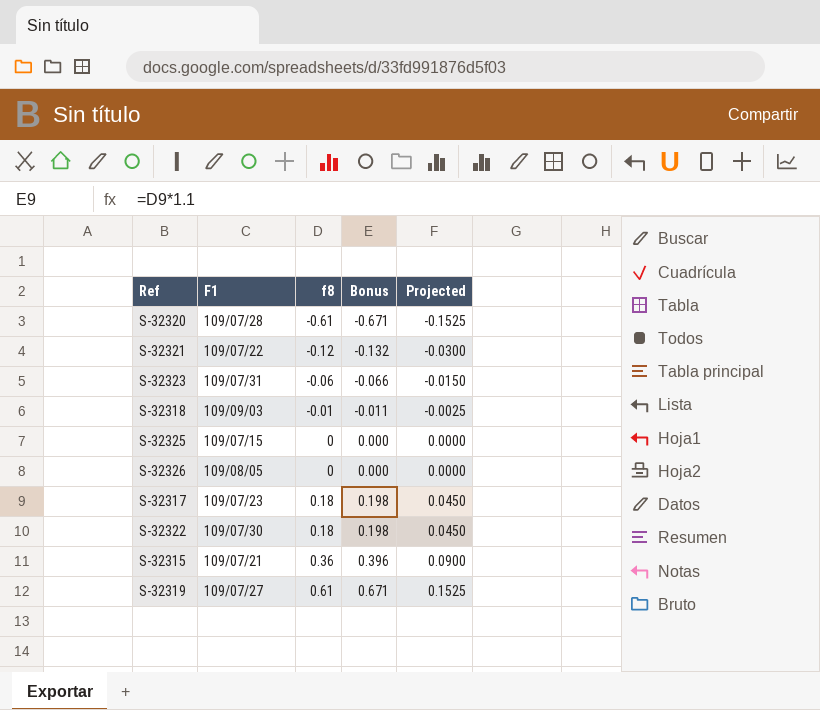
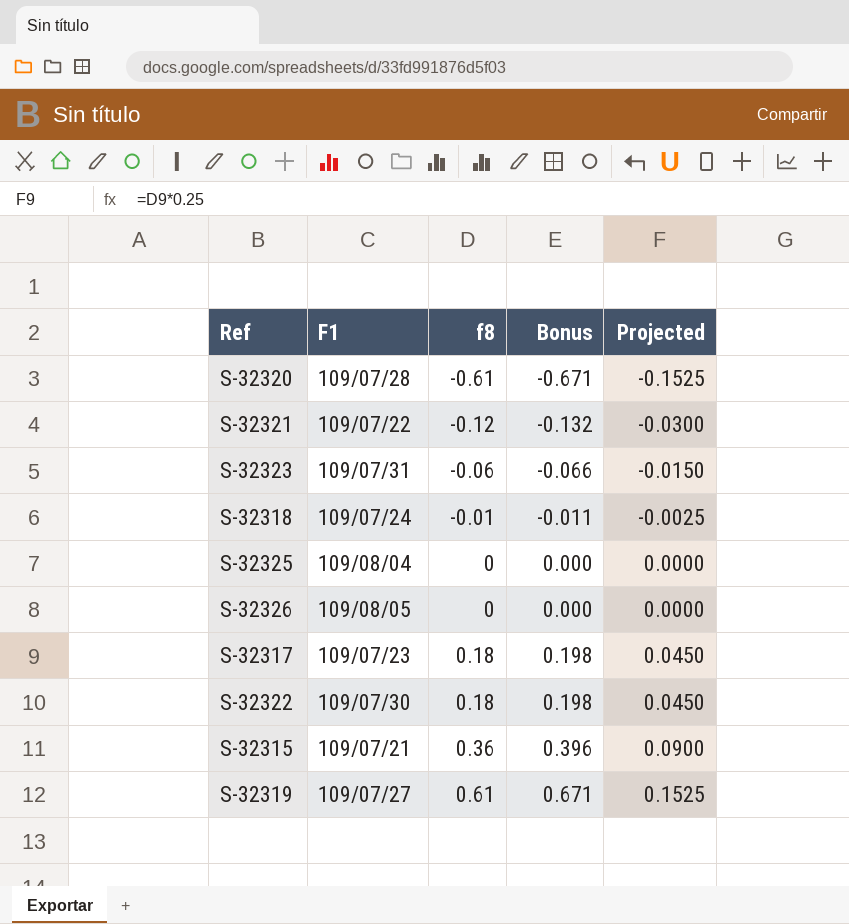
S-32318 | F1: 109/09/03 -> 109/07/24
S-32325 | F1: 109/07/15 -> 109/08/04

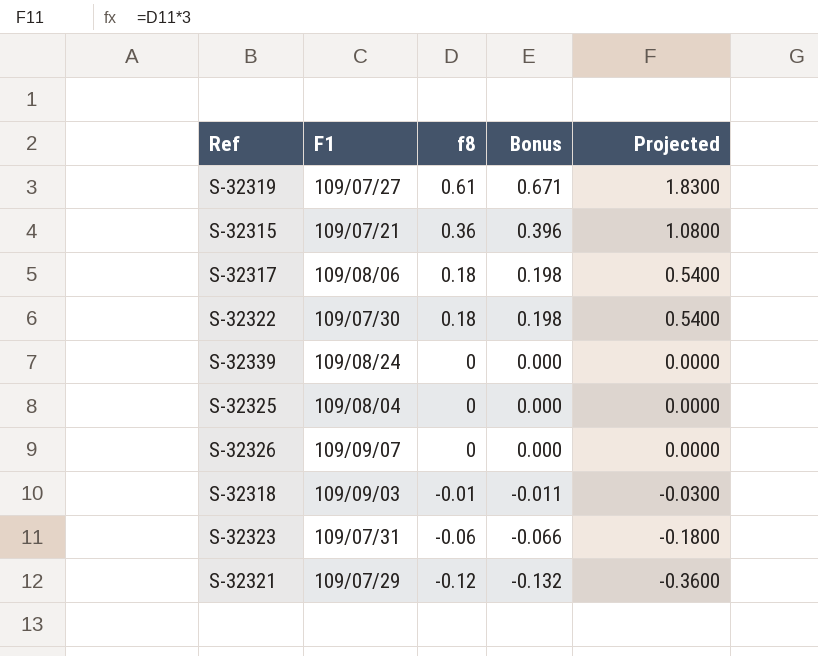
row order: f8 ascending -> f8 descending
column Projected | formula: [f8] * 0.25 -> [f8] * 3
row S-32320: 109/07/28 | -0.61 | -0.671 | -0.1525 -> none
S-32317 | F1: 109/07/23 -> 109/08/06
row S-32339: none -> 109/08/24 | 0 | 0.000 | 0.0000
S-32326 | F1: 109/08/05 -> 109/09/07
S-32318 | F1: 109/07/24 -> 109/09/03
S-32321 | F1: 109/07/22 -> 109/07/29

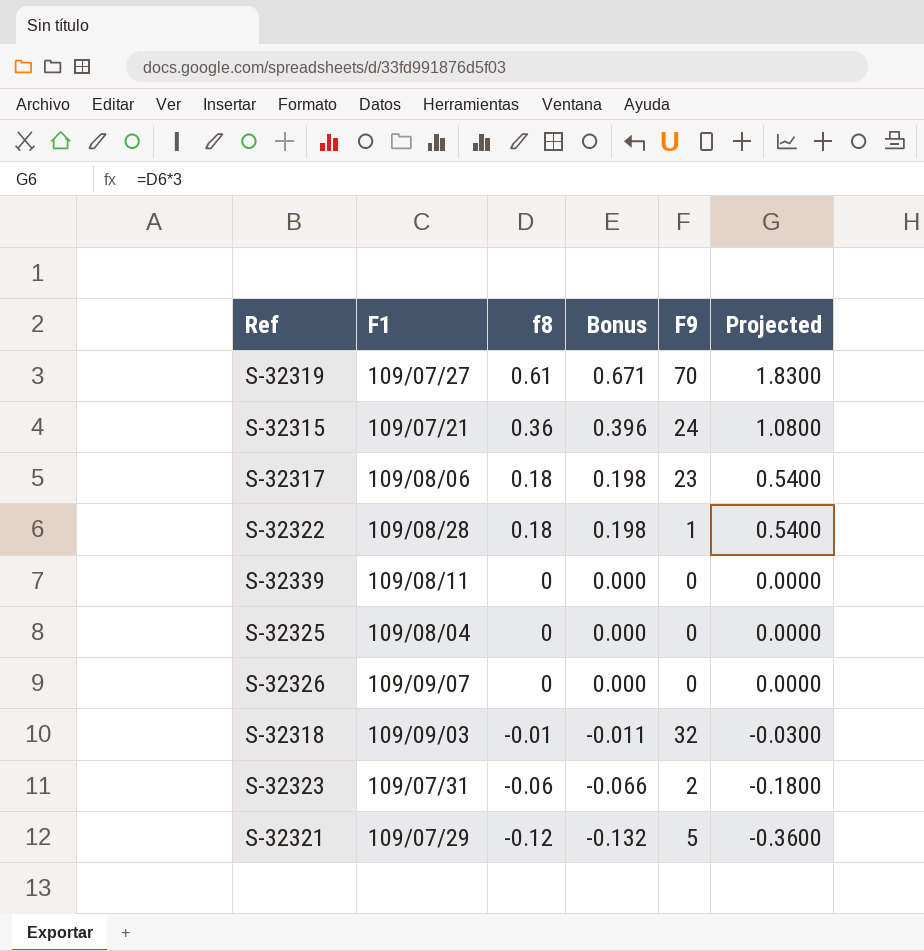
column F9 | position: none -> 5
S-32322 | F1: 109/07/30 -> 109/08/28
S-32339 | F1: 109/08/24 -> 109/08/11

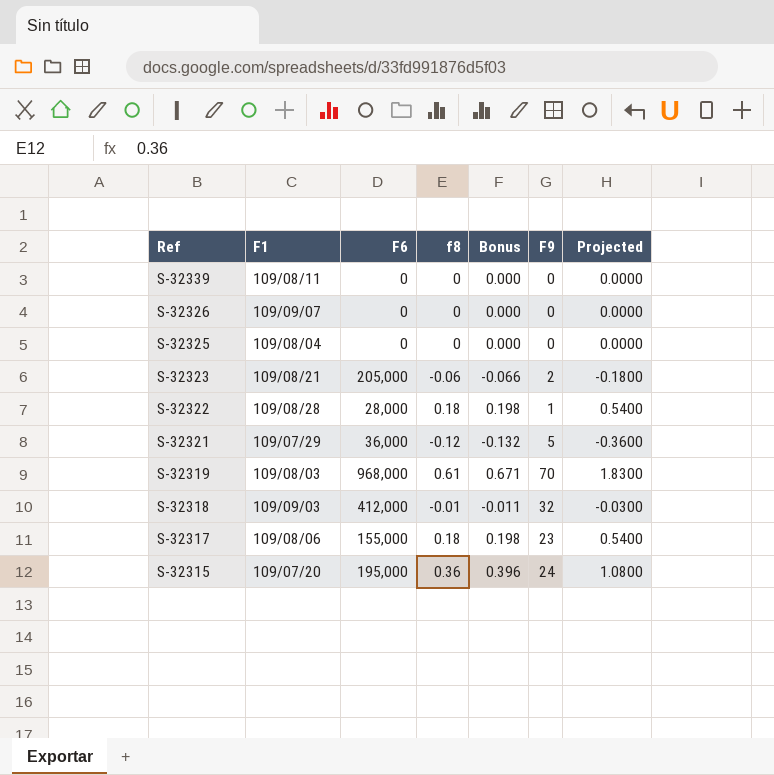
row order: f8 descending -> Ref descending
column F6 | position: none -> 3
S-32323 | F1: 109/07/31 -> 109/08/21
S-32319 | F1: 109/07/27 -> 109/08/03
S-32315 | F1: 109/07/21 -> 109/07/20

